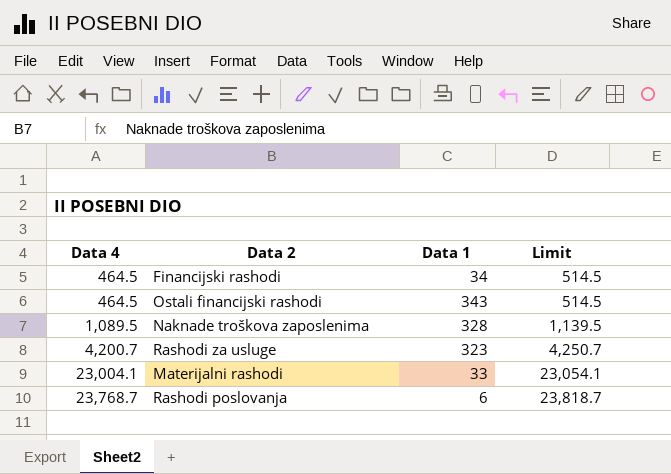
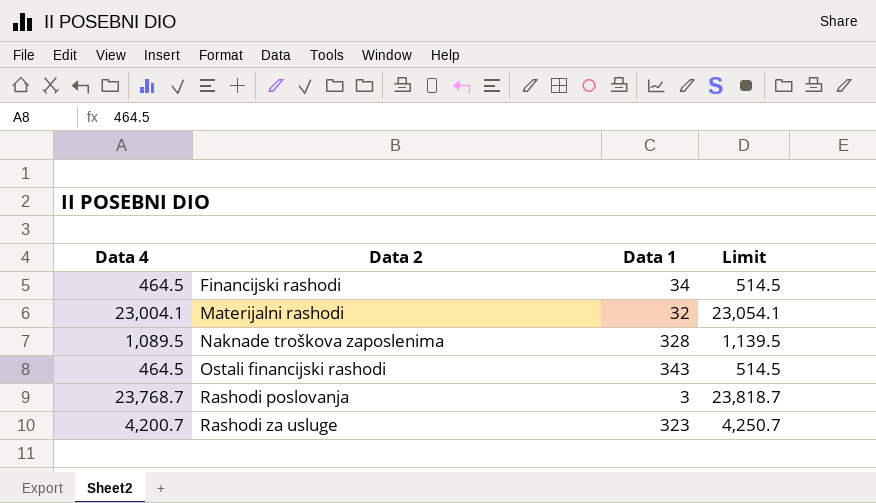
row order: Data 4 ascending -> Data 2 ascending
Materijalni rashodi | Data 1: 33 -> 32
Rashodi poslovanja | Data 1: 6 -> 3

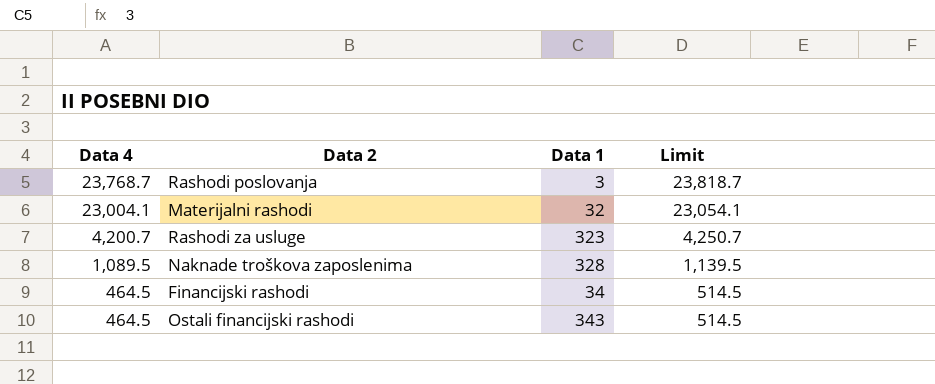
row order: Data 2 ascending -> Data 4 descending

